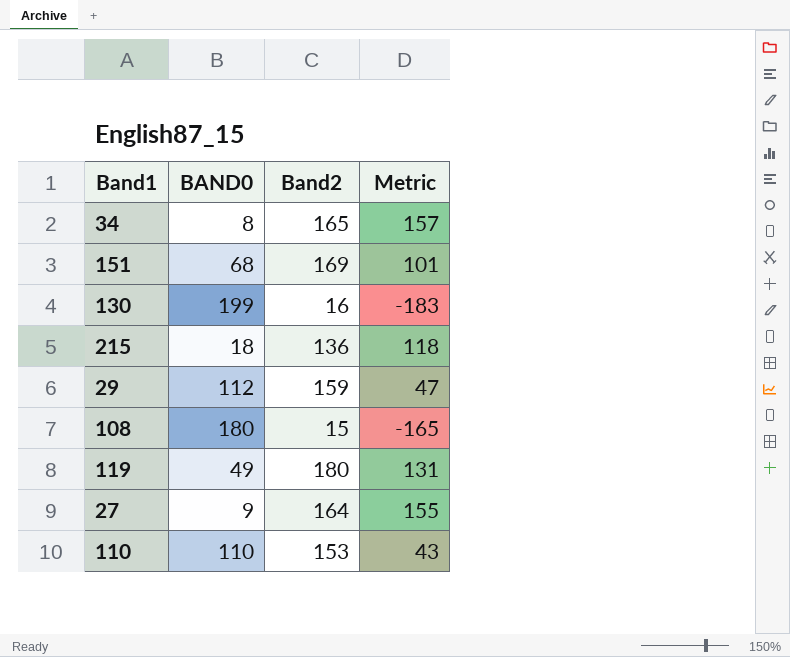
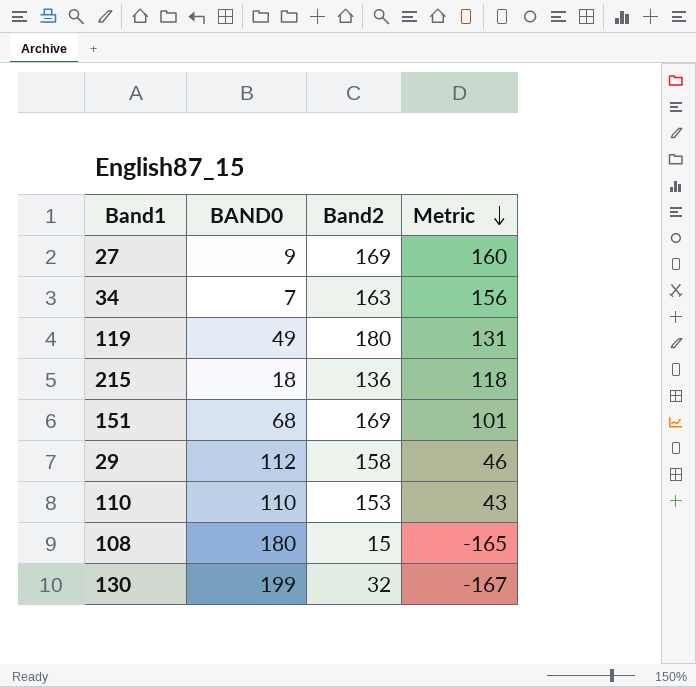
row order: none -> Metric descending
27 | Band2: 164 -> 169
27 | Metric: 155 -> 160
34 | BAND0: 8 -> 7
34 | Band2: 165 -> 163
34 | Metric: 157 -> 156
29 | Band2: 159 -> 158
29 | Metric: 47 -> 46
130 | Band2: 16 -> 32
130 | Metric: -183 -> -167

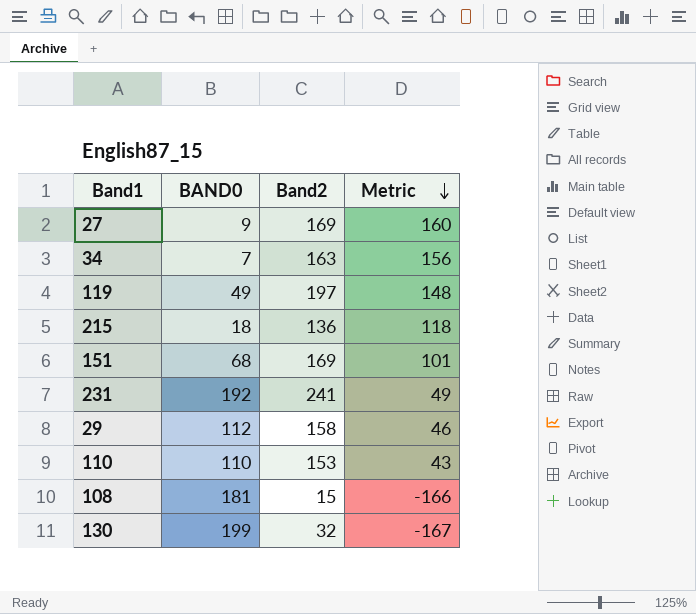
119 | Band2: 180 -> 197
119 | Metric: 131 -> 148
row 231: none -> 192 | 241 | 49
108 | BAND0: 180 -> 181
108 | Metric: -165 -> -166

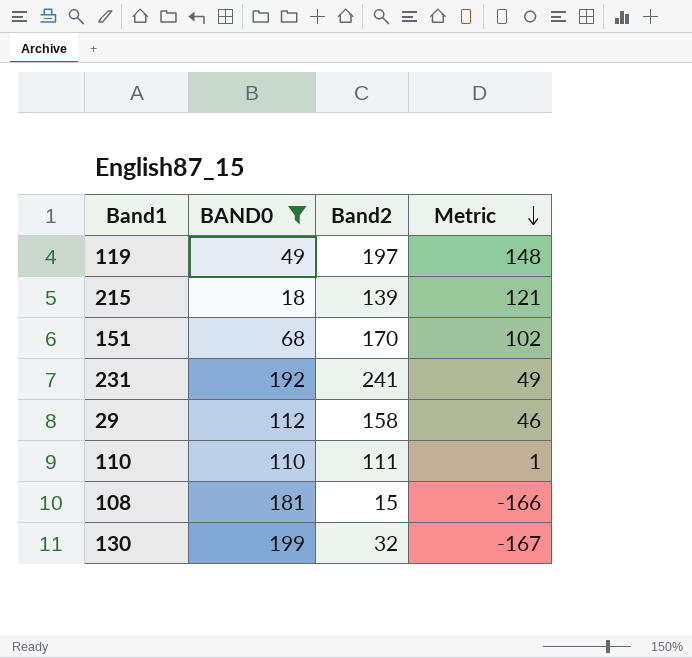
filter: none -> BAND0 >= 18
215 | Band2: 136 -> 139
215 | Metric: 118 -> 121
151 | Band2: 169 -> 170
151 | Metric: 101 -> 102
110 | Band2: 153 -> 111
110 | Metric: 43 -> 1

